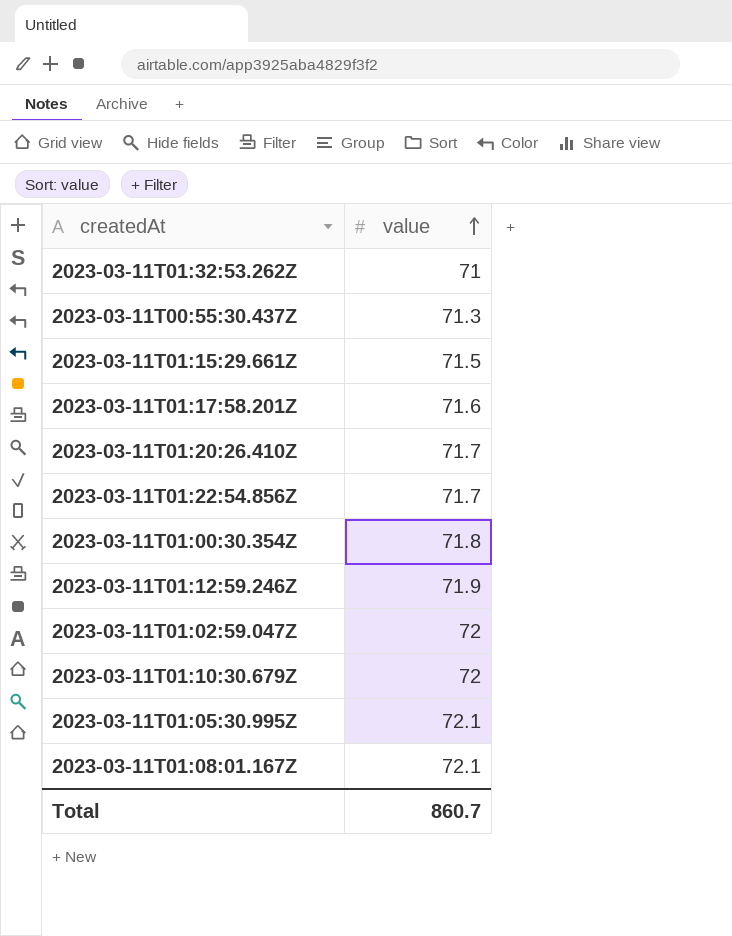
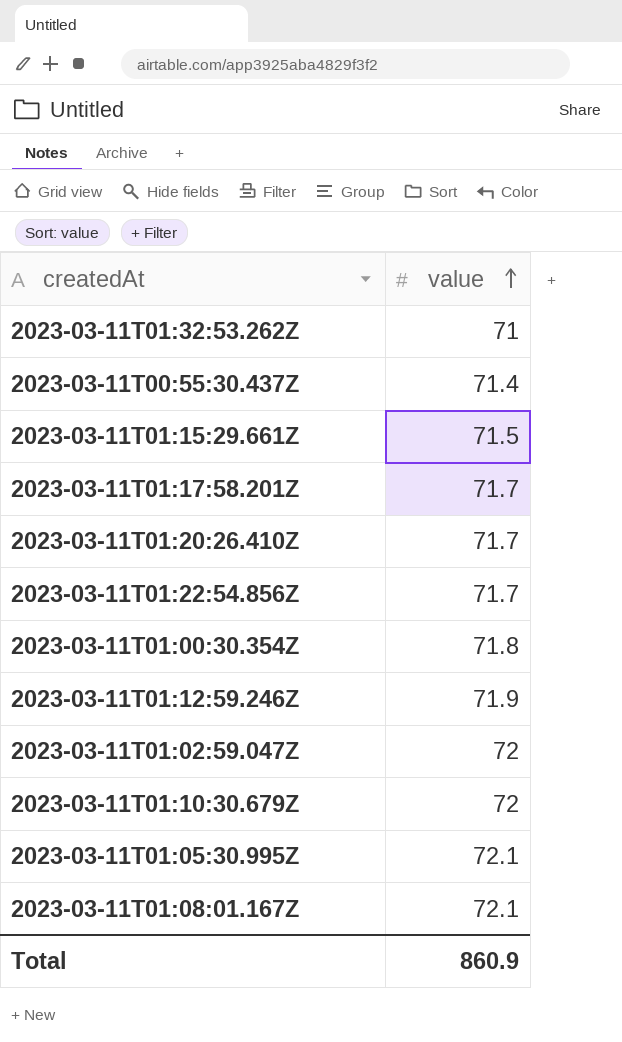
2023-03-11T00:55:30.437Z | value: 71.3 -> 71.4
2023-03-11T01:17:58.201Z | value: 71.6 -> 71.7
Total | value: 860.7 -> 860.9

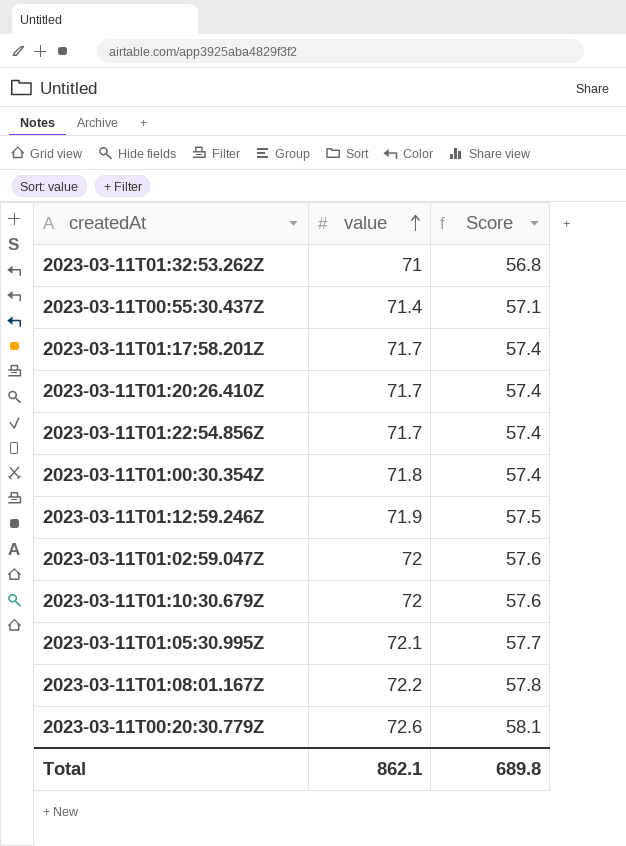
column Score | formula: none -> [value] * 0.8
row 2023-03-11T01:15:29.661Z: 71.5 -> none
2023-03-11T01:08:01.167Z | value: 72.1 -> 72.2
row 2023-03-11T00:20:30.779Z: none -> 72.6 | 58.1
Total | value: 860.9 -> 862.1

